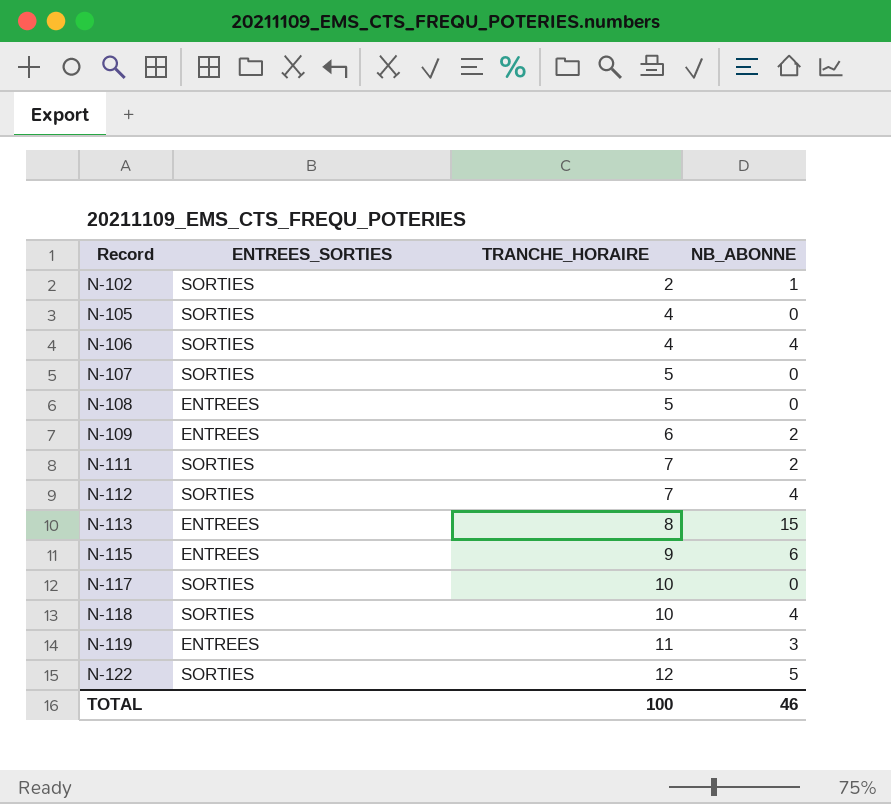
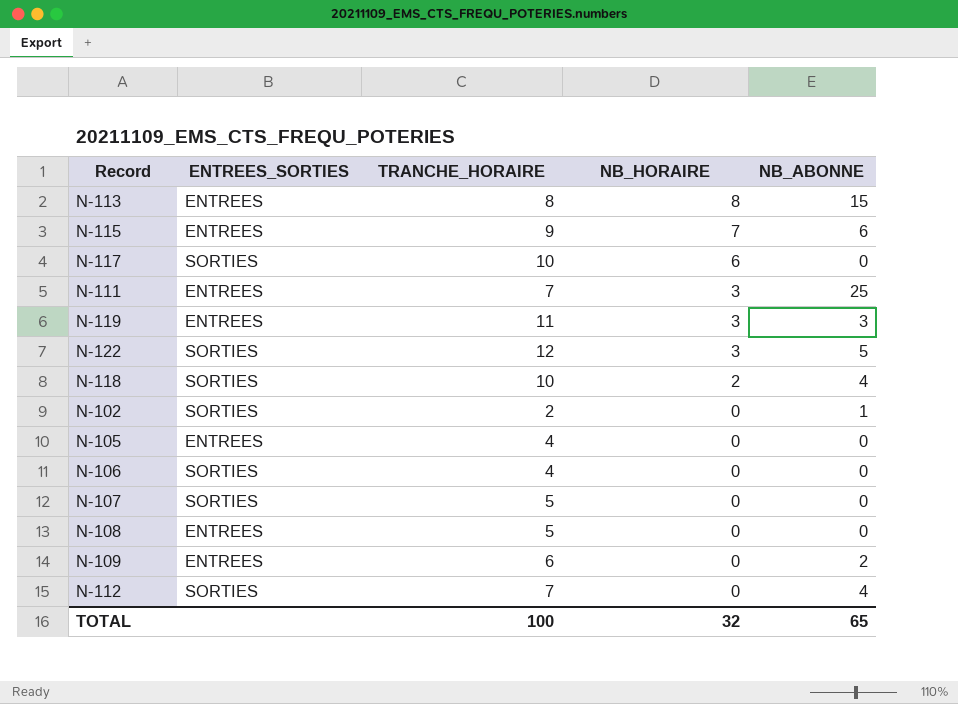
row order: Record ascending -> NB_HORAIRE descending
column NB_HORAIRE | position: none -> 4
N-111 | ENTREES_SORTIES: SORTIES -> ENTREES
N-111 | NB_ABONNE: 2 -> 25
N-105 | ENTREES_SORTIES: SORTIES -> ENTREES
N-106 | NB_ABONNE: 4 -> 0
TOTAL | NB_ABONNE: 46 -> 65

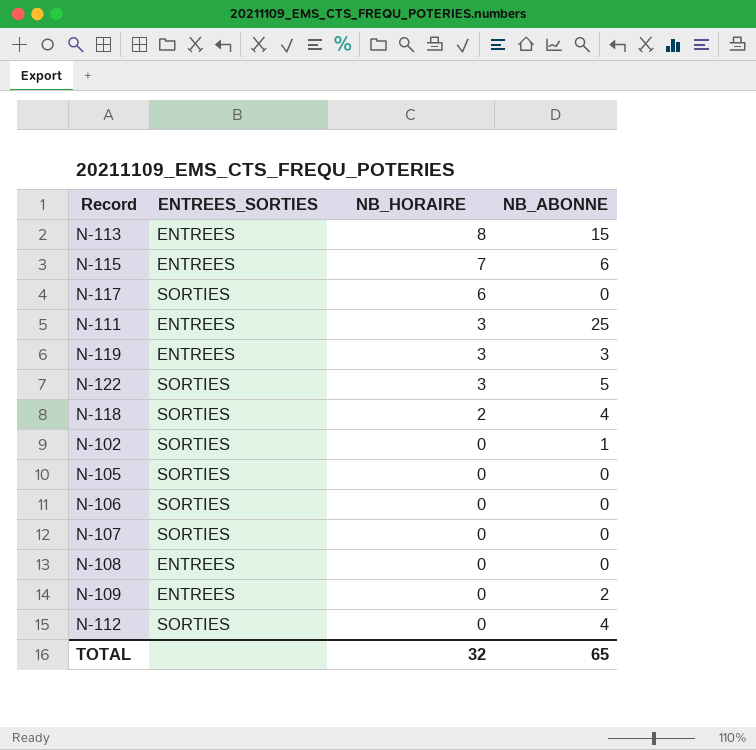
column TRANCHE_HORAIRE | position: 3 -> none
N-105 | ENTREES_SORTIES: ENTREES -> SORTIES

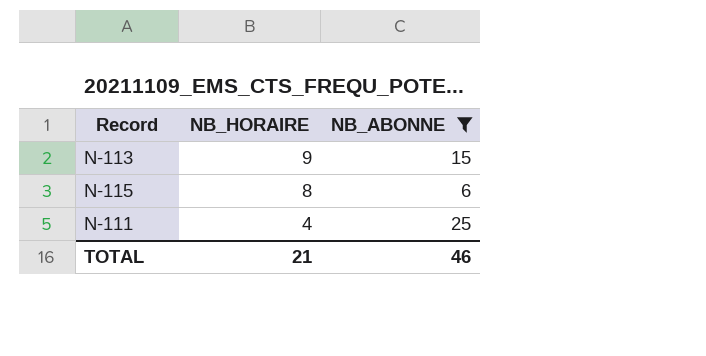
filter: none -> NB_ABONNE >= 6
column ENTREES_SORTIES | position: 2 -> none
N-113 | NB_HORAIRE: 8 -> 9
N-115 | NB_HORAIRE: 7 -> 8
N-111 | NB_HORAIRE: 3 -> 4
TOTAL | NB_HORAIRE: 32 -> 21
TOTAL | NB_ABONNE: 65 -> 46

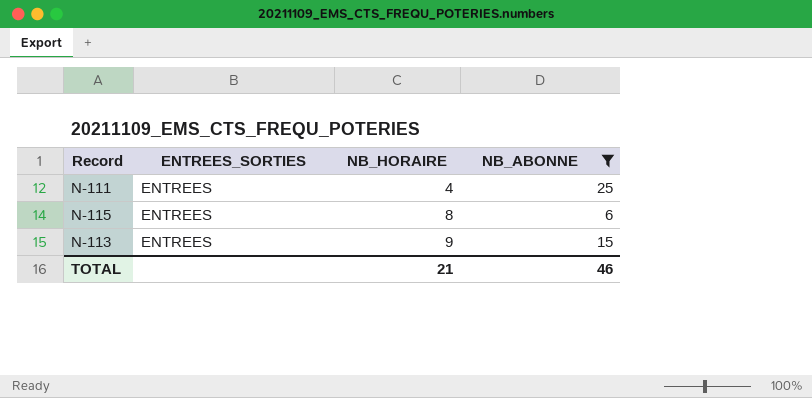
row order: NB_HORAIRE descending -> NB_HORAIRE ascending
column ENTREES_SORTIES | position: none -> 2

